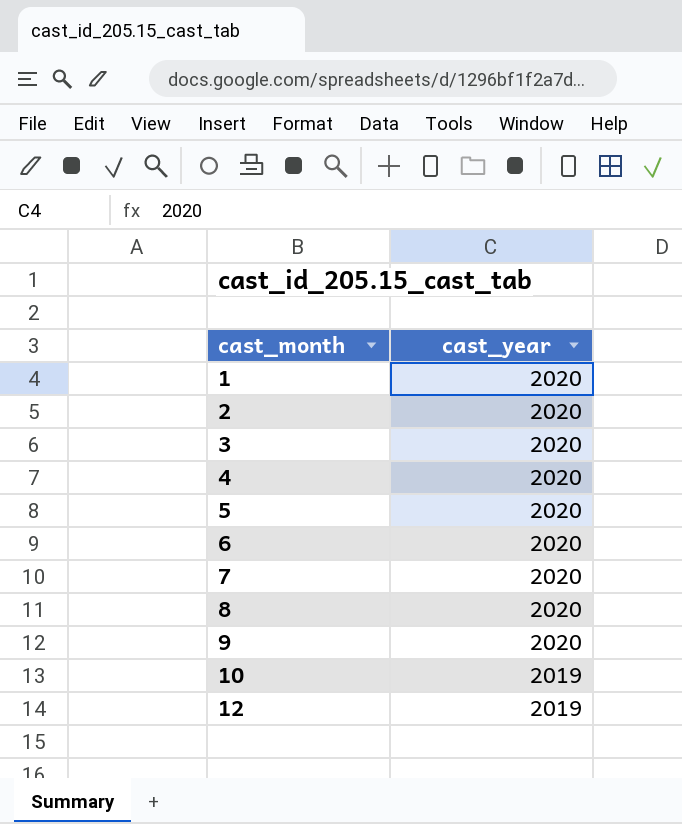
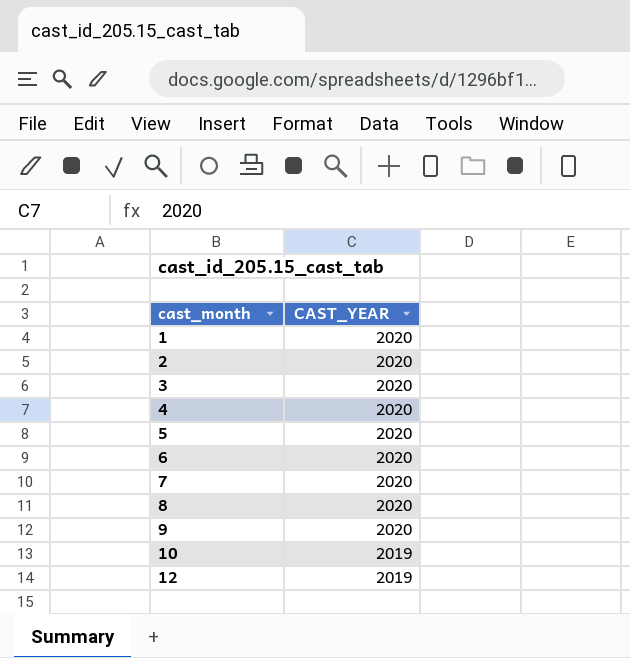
column name: cast_year -> CAST_YEAR

